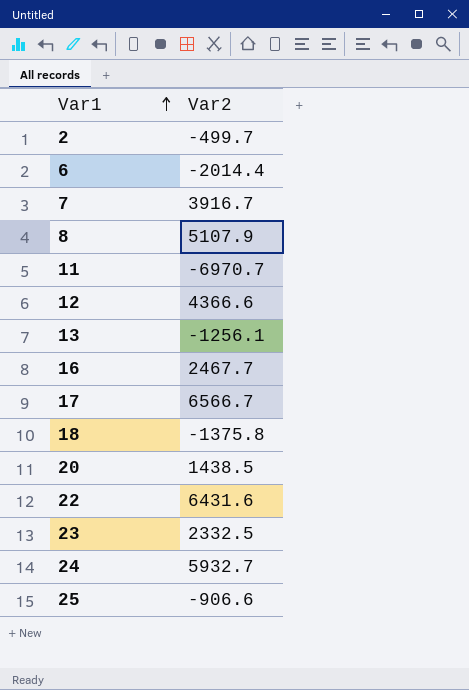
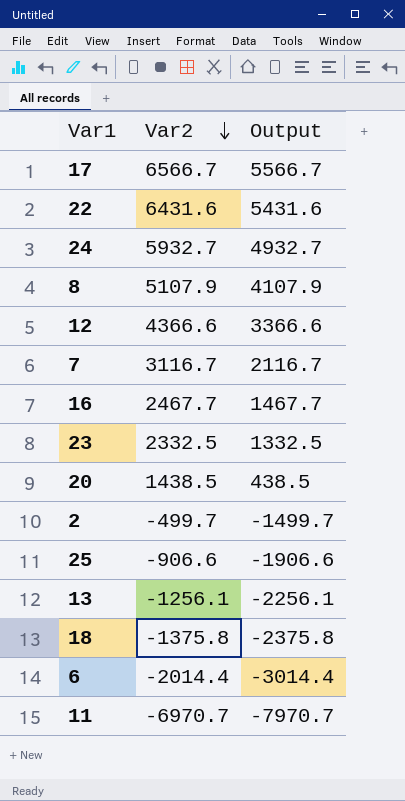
row order: Var1 ascending -> Var2 descending
column Output | formula: none -> [Var2] - 1000
7 | Var2: 3916.7 -> 3116.7

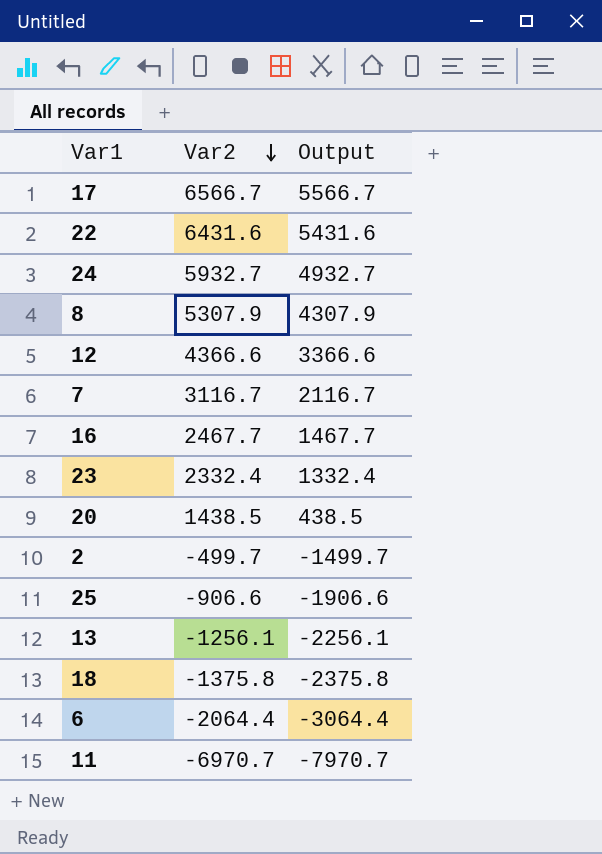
8 | Var2: 5107.9 -> 5307.9
8 | Output: 4107.9 -> 4307.9
23 | Var2: 2332.5 -> 2332.4
23 | Output: 1332.5 -> 1332.4
6 | Var2: -2014.4 -> -2064.4
6 | Output: -3014.4 -> -3064.4

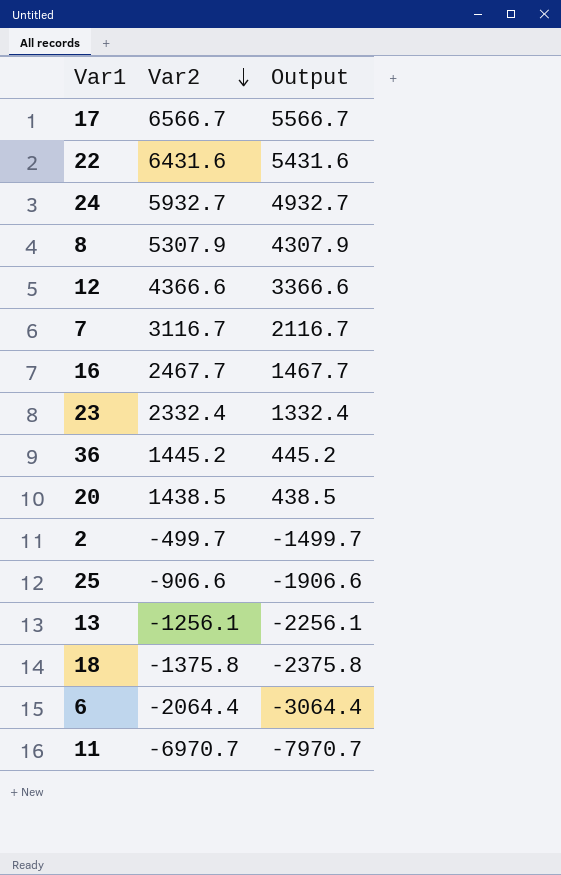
row 36: none -> 1445.2 | 445.2

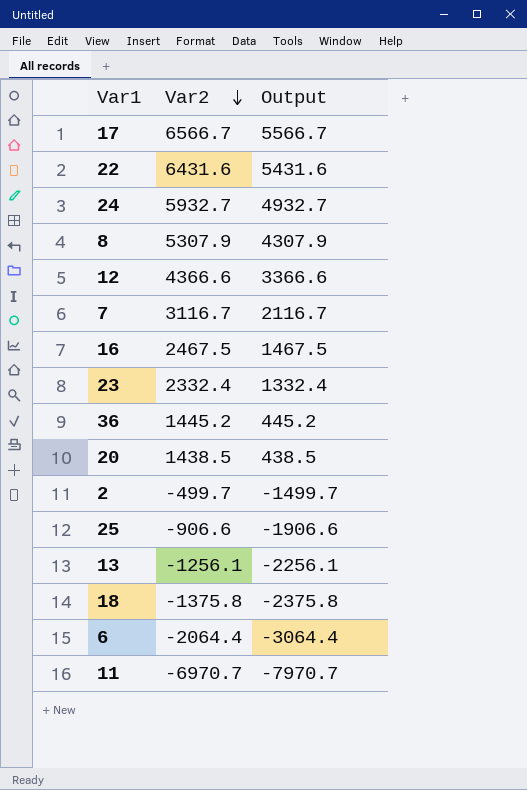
16 | Var2: 2467.7 -> 2467.5
16 | Output: 1467.7 -> 1467.5

